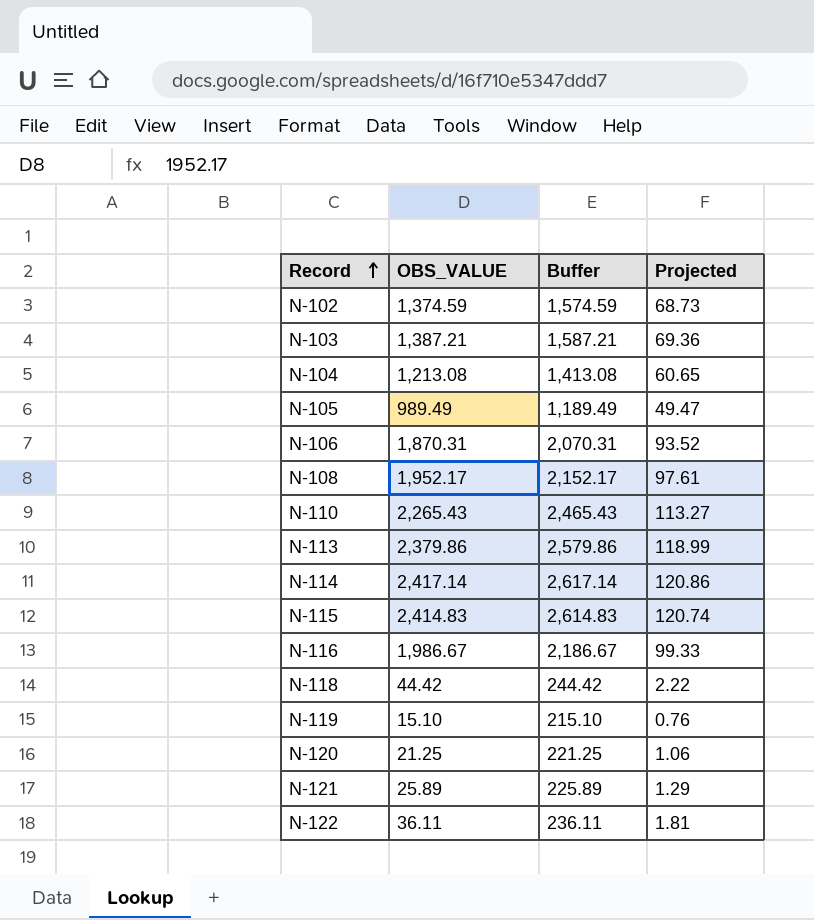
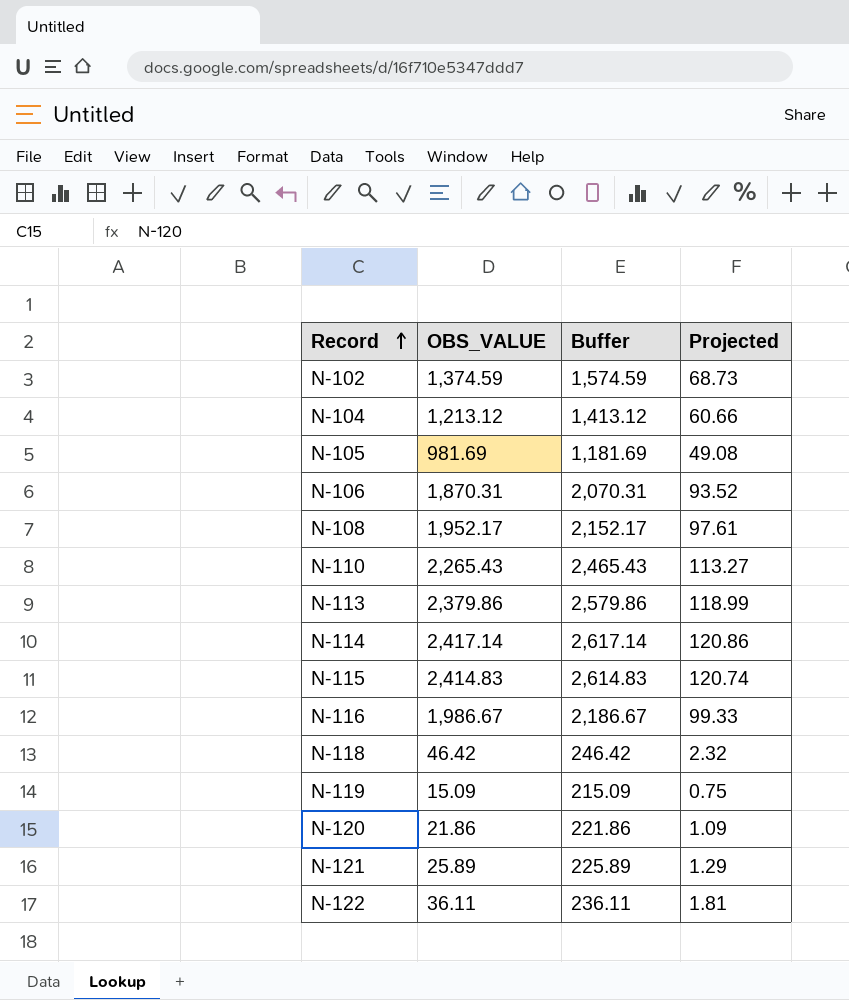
row N-103: 1,387.21 | 1,587.21 | 69.36 -> none
N-104 | OBS_VALUE: 1,213.08 -> 1,213.12
N-104 | Buffer: 1,413.08 -> 1,413.12
N-104 | Projected: 60.65 -> 60.66
N-105 | OBS_VALUE: 989.49 -> 981.69
N-105 | Buffer: 1,189.49 -> 1,181.69
N-105 | Projected: 49.47 -> 49.08
N-118 | OBS_VALUE: 44.42 -> 46.42
N-118 | Buffer: 244.42 -> 246.42
N-118 | Projected: 2.22 -> 2.32
N-119 | OBS_VALUE: 15.10 -> 15.09
N-119 | Buffer: 215.10 -> 215.09
N-119 | Projected: 0.76 -> 0.75
N-120 | OBS_VALUE: 21.25 -> 21.86
N-120 | Buffer: 221.25 -> 221.86
N-120 | Projected: 1.06 -> 1.09

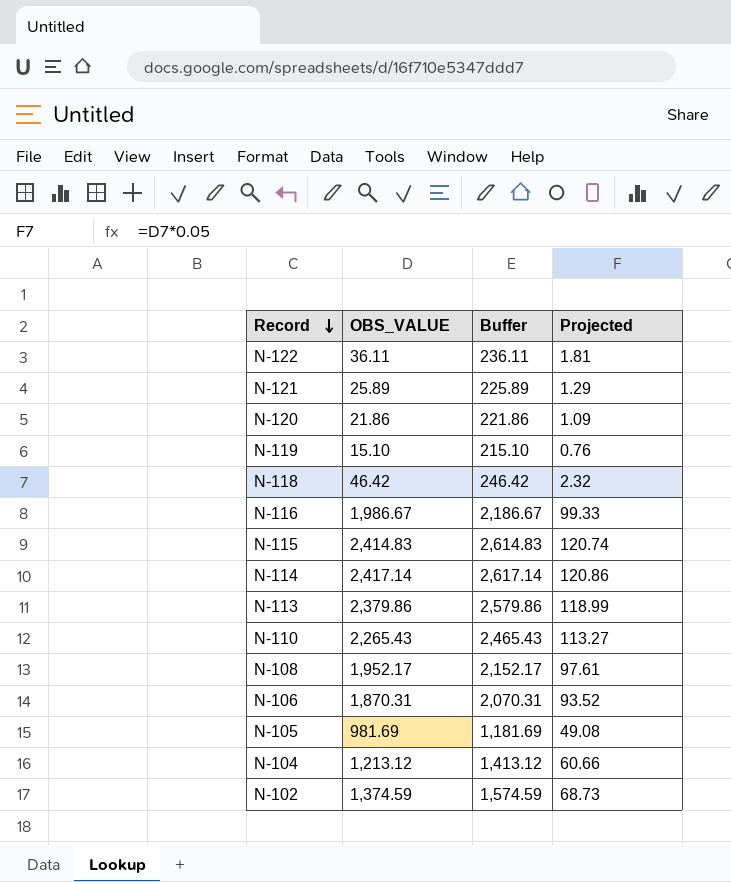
row order: Record ascending -> Record descending
N-119 | OBS_VALUE: 15.09 -> 15.10
N-119 | Buffer: 215.09 -> 215.10
N-119 | Projected: 0.75 -> 0.76

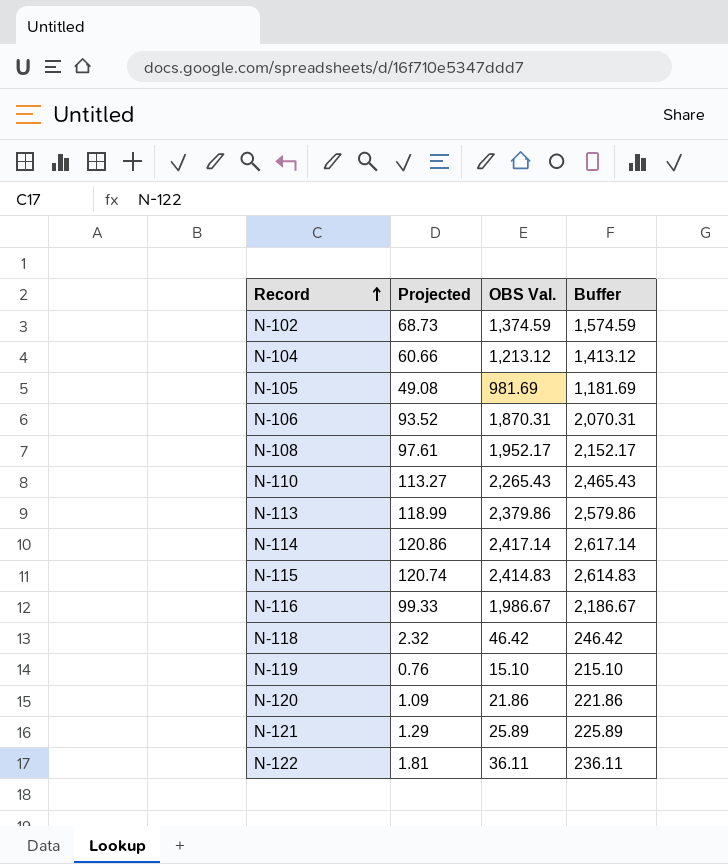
row order: Record descending -> Record ascending
column Projected | position: 4 -> 2
column name: OBS_VALUE -> OBS Val.

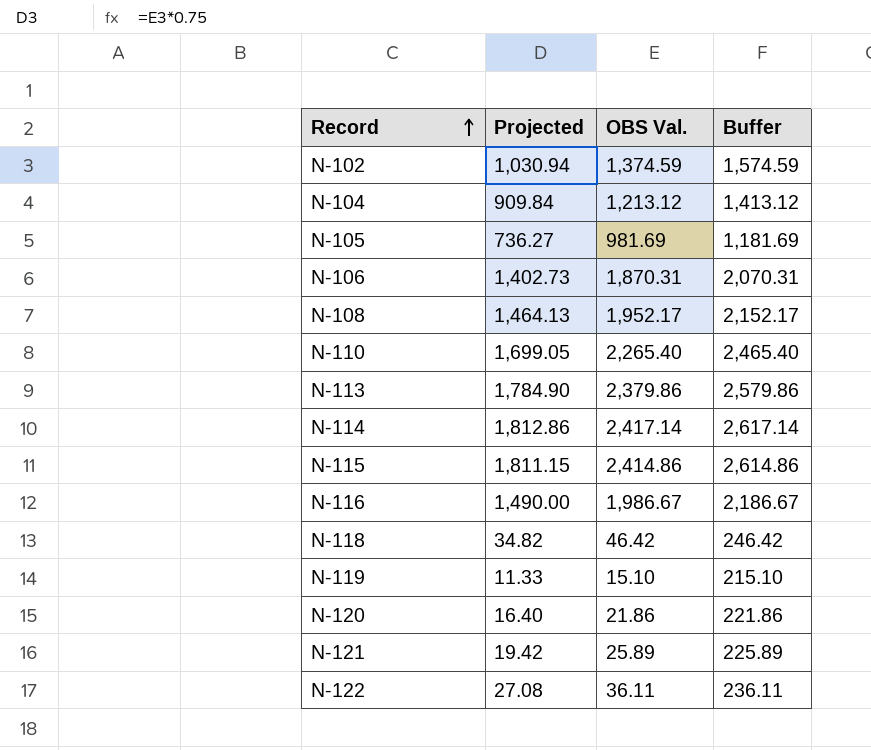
column Projected | formula: [OBS Val.] * 0.05 -> [OBS Val.] * 0.75
N-110 | OBS Val.: 2,265.43 -> 2,265.40
N-110 | Buffer: 2,465.43 -> 2,465.40
N-115 | OBS Val.: 2,414.83 -> 2,414.86
N-115 | Buffer: 2,614.83 -> 2,614.86

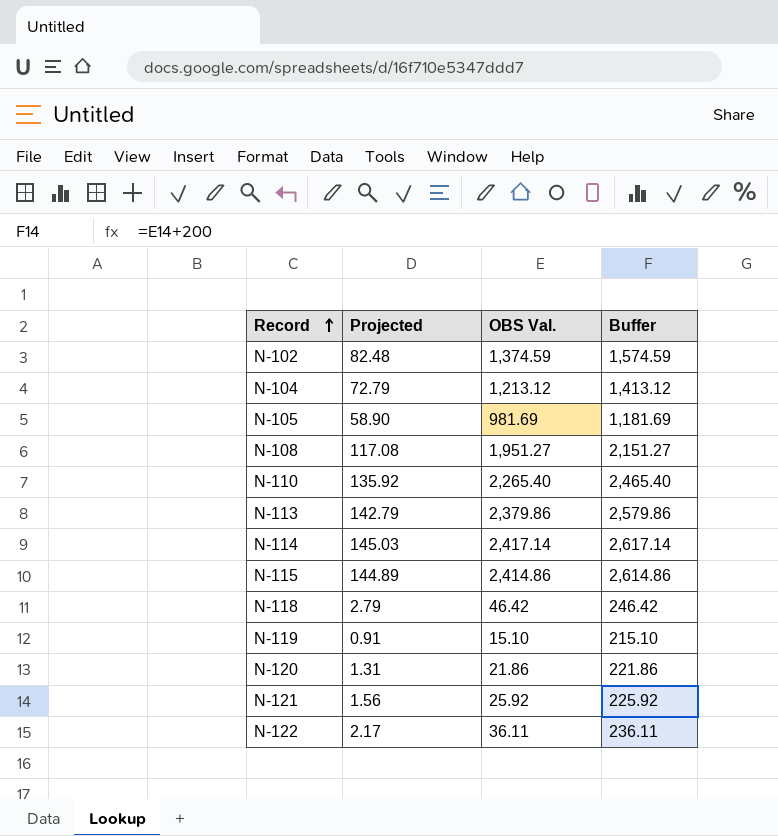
column Projected | formula: [OBS Val.] * 0.75 -> [OBS Val.] * 0.06
row N-106: 1,402.73 | 1,870.31 | 2,070.31 -> none
row N-116: 1,490.00 | 1,986.67 | 2,186.67 -> none
N-108 | OBS Val.: 1,952.17 -> 1,951.27
N-108 | Buffer: 2,152.17 -> 2,151.27
N-121 | OBS Val.: 25.89 -> 25.92
N-121 | Buffer: 225.89 -> 225.92

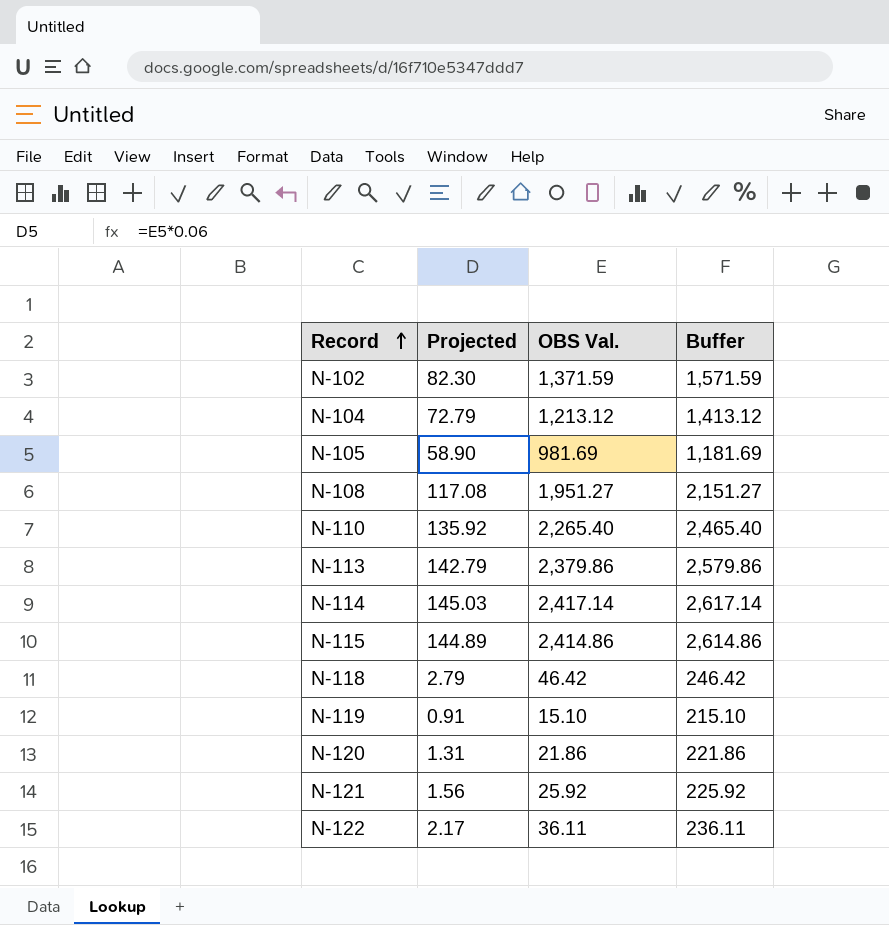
N-102 | Projected: 82.48 -> 82.30
N-102 | OBS Val.: 1,374.59 -> 1,371.59
N-102 | Buffer: 1,574.59 -> 1,571.59

